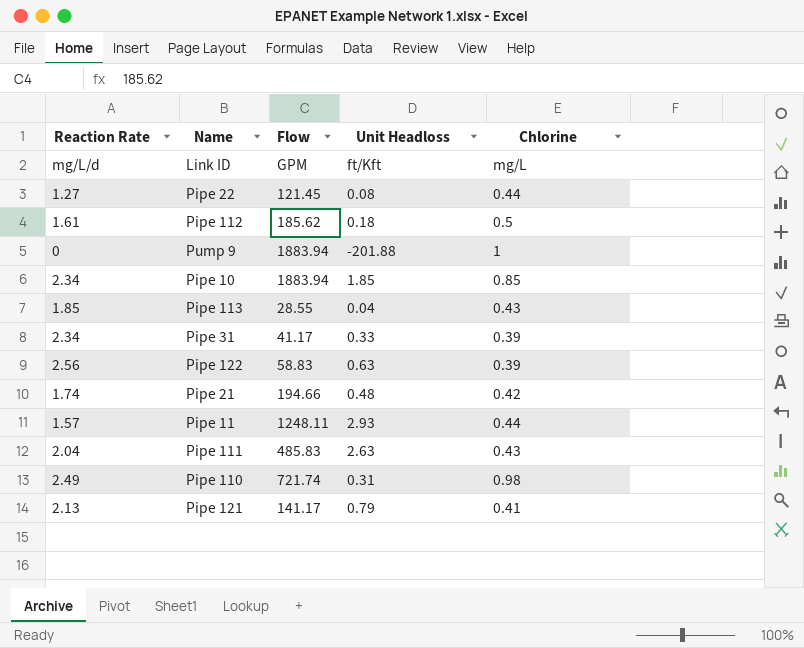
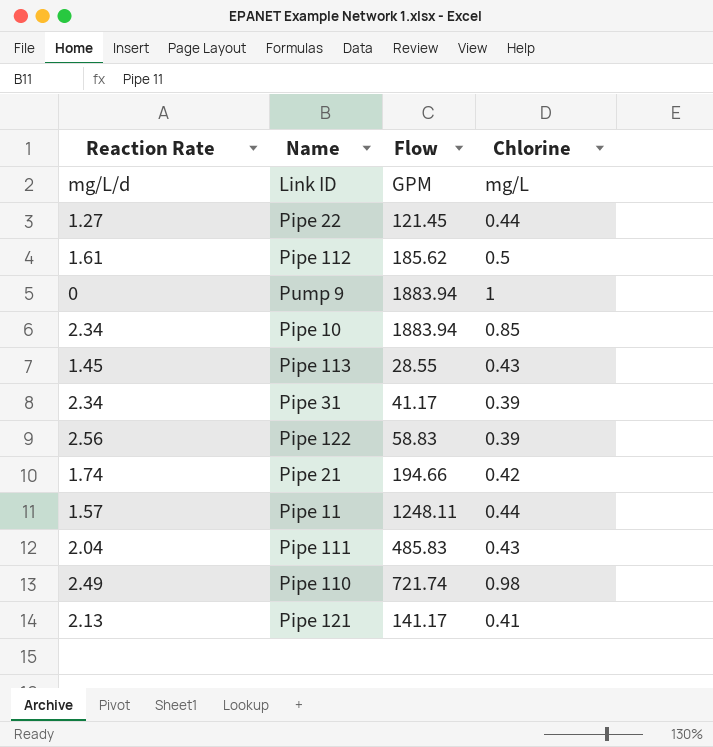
column Unit Headloss | position: 4 -> none
Pipe 113 | Reaction Rate: 1.85 -> 1.45

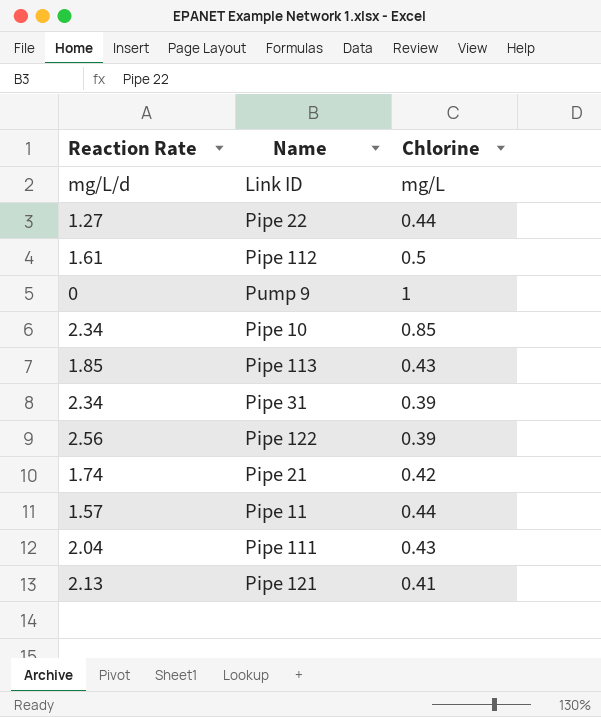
column Flow | position: 3 -> none
row Pipe 110: 2.49 | 721.74 | 0.98 -> none
Pipe 113 | Reaction Rate: 1.45 -> 1.85

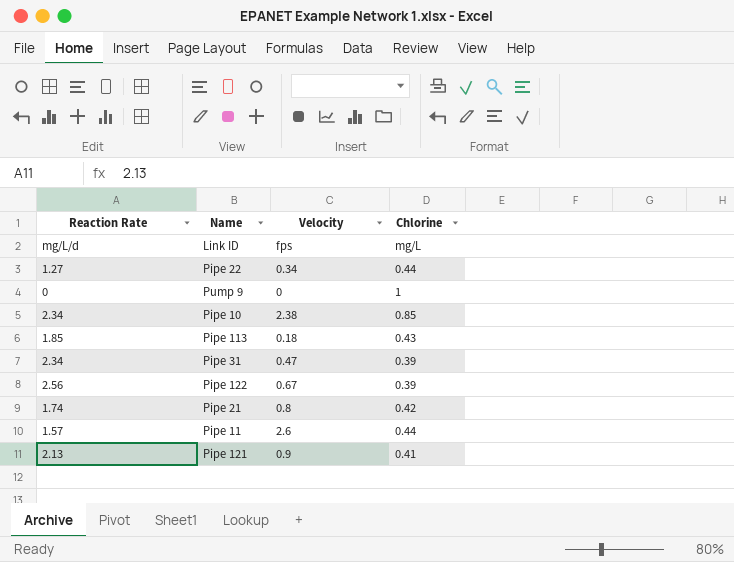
column Velocity | position: none -> 3
row Pipe 112: 1.61 | 0.5 -> none
row Pipe 111: 2.04 | 0.43 -> none

